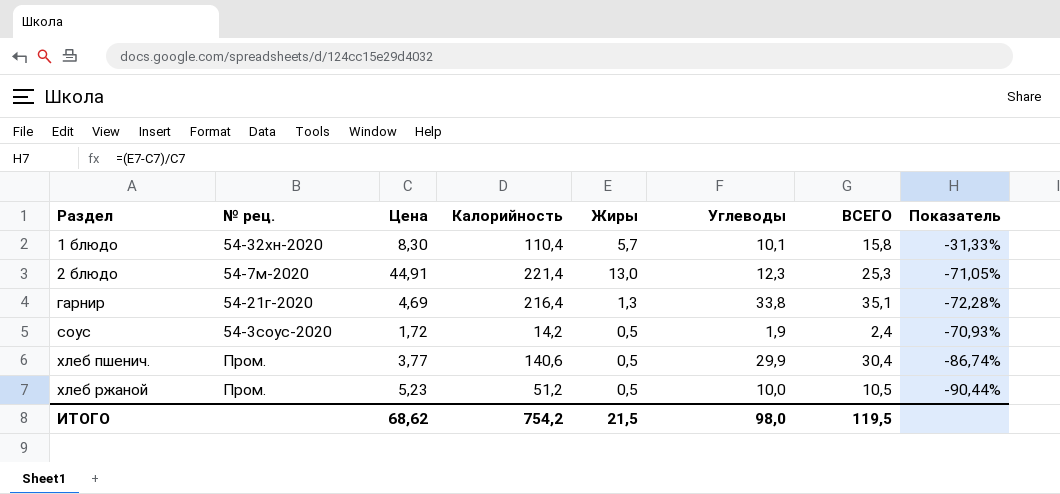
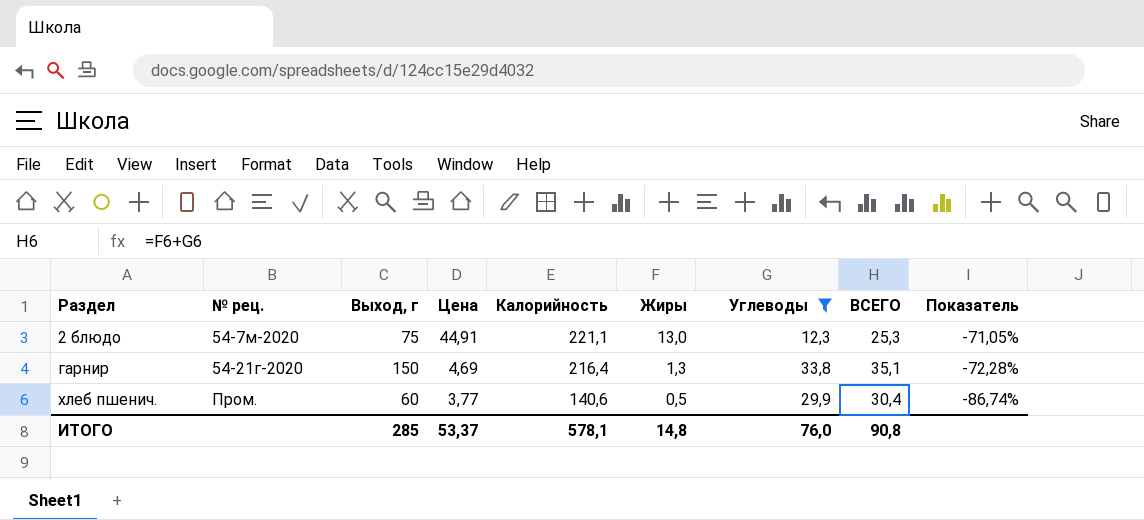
filter: none -> Углеводы >= 12,3
column Выход, г | position: none -> 3
2 блюдо | Калорийность: 221,4 -> 221,1
ИТОГО | Цена: 68,62 -> 53,37
ИТОГО | Калорийность: 754,2 -> 578,1
ИТОГО | Жиры: 21,5 -> 14,8
ИТОГО | Углеводы: 98,0 -> 76,0
ИТОГО | ВСЕГО: 119,5 -> 90,8

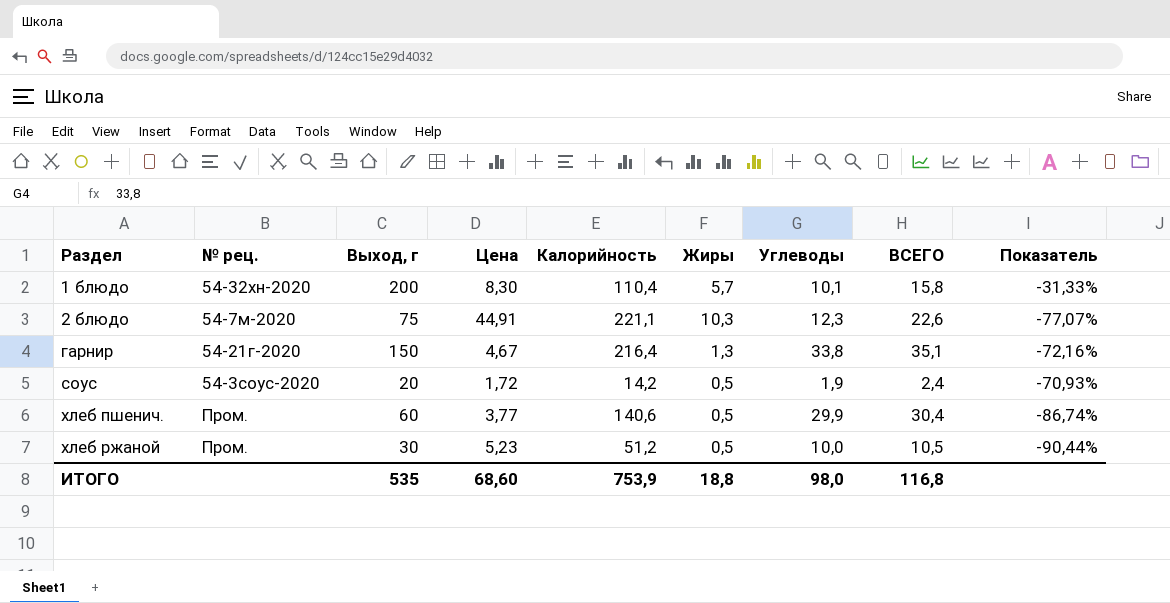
filter: Углеводы >= 12,3 -> none
2 блюдо | Жиры: 13,0 -> 10,3
2 блюдо | ВСЕГО: 25,3 -> 22,6
2 блюдо | Показатель: -71,05% -> -77,07%
гарнир | Цена: 4,69 -> 4,67
гарнир | Показатель: -72,28% -> -72,16%
ИТОГО | Выход, г: 285 -> 535
ИТОГО | Цена: 53,37 -> 68,60
ИТОГО | Калорийность: 578,1 -> 753,9
ИТОГО | Жиры: 14,8 -> 18,8
ИТОГО | Углеводы: 76,0 -> 98,0
ИТОГО | ВСЕГО: 90,8 -> 116,8

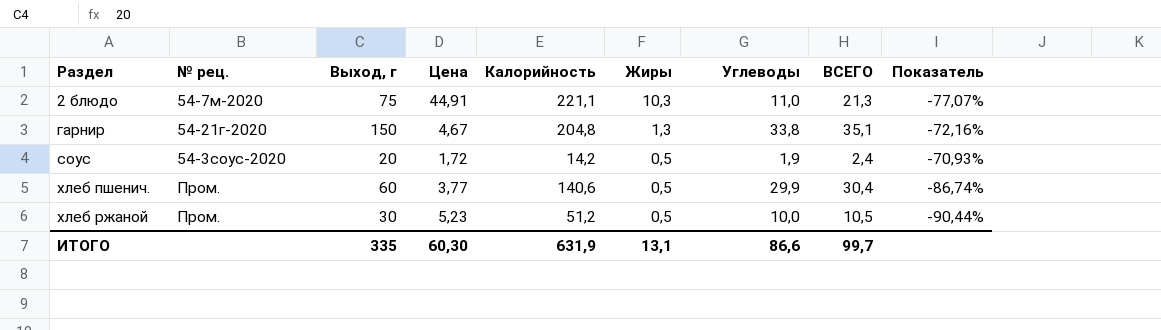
row 1 блюдо: 54-32хн-2020 | 200 | 8,30 | 110,4 | 5,7 | 10,1 | 15,8 | -31,33% -> none
2 блюдо | Углеводы: 12,3 -> 11,0
2 блюдо | ВСЕГО: 22,6 -> 21,3
гарнир | Калорийность: 216,4 -> 204,8
ИТОГО | Выход, г: 535 -> 335
ИТОГО | Цена: 68,60 -> 60,30
ИТОГО | Калорийность: 753,9 -> 631,9
ИТОГО | Жиры: 18,8 -> 13,1
ИТОГО | Углеводы: 98,0 -> 86,6
ИТОГО | ВСЕГО: 116,8 -> 99,7

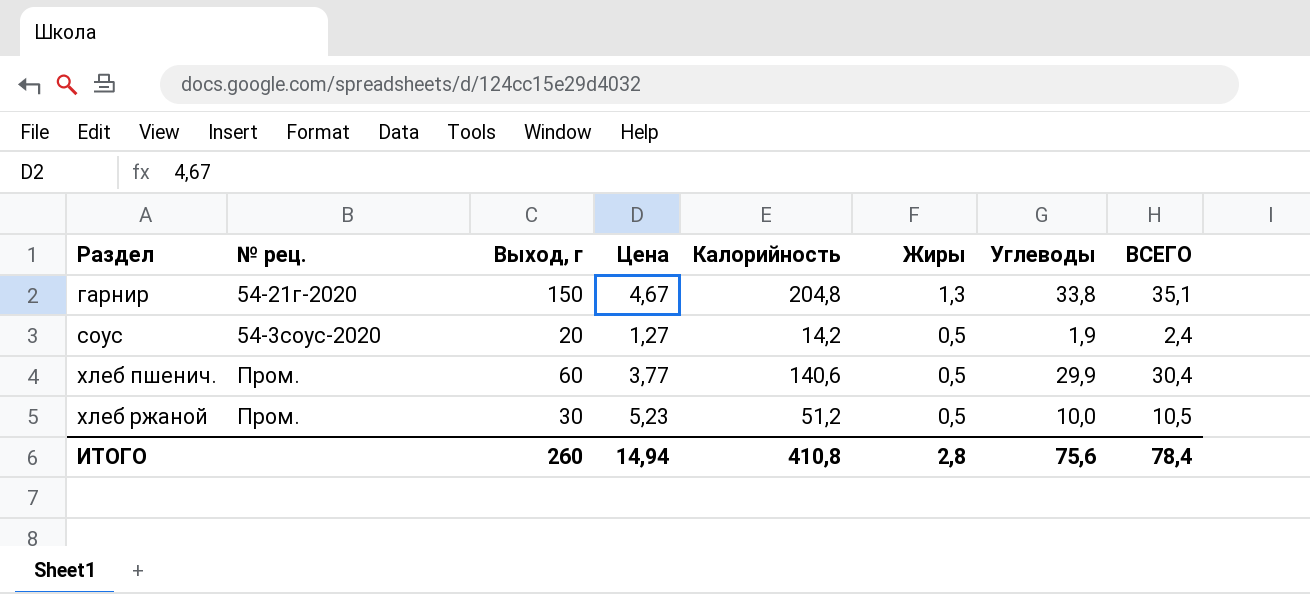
column Показатель | formula: ([Жиры] - [Цена]) / [Цена] -> none
row 2 блюдо: 54-7м-2020 | 75 | 44,91 | 221,1 | 10,3 | 11,0 | 21,3 | -77,07% -> none
соус | Цена: 1,72 -> 1,27
ИТОГО | Выход, г: 335 -> 260
ИТОГО | Цена: 60,30 -> 14,94
ИТОГО | Калорийность: 631,9 -> 410,8
ИТОГО | Жиры: 13,1 -> 2,8
ИТОГО | Углеводы: 86,6 -> 75,6
ИТОГО | ВСЕГО: 99,7 -> 78,4

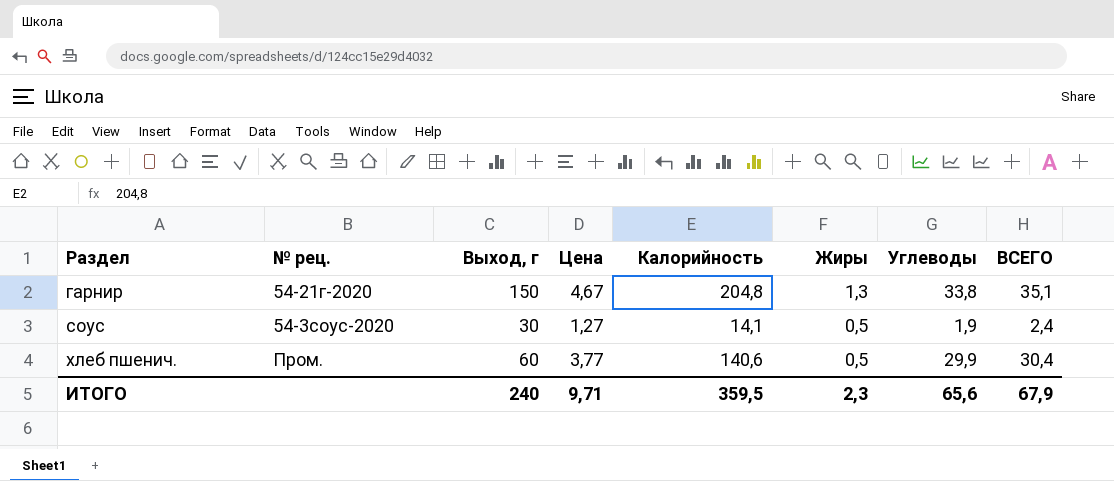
row хлеб ржаной: Пром. | 30 | 5,23 | 51,2 | 0,5 | 10,0 | 10,5 -> none
соус | Выход, г: 20 -> 30
соус | Калорийность: 14,2 -> 14,1
ИТОГО | Выход, г: 260 -> 240
ИТОГО | Цена: 14,94 -> 9,71
ИТОГО | Калорийность: 410,8 -> 359,5
ИТОГО | Жиры: 2,8 -> 2,3
ИТОГО | Углеводы: 75,6 -> 65,6
ИТОГО | ВСЕГО: 78,4 -> 67,9

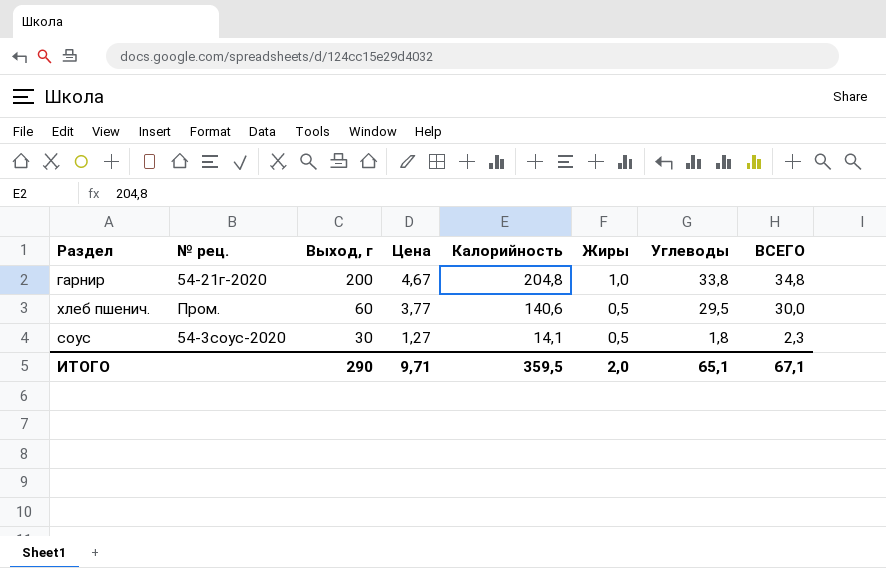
row order: Раздел ascending -> Выход, г descending
гарнир | Выход, г: 150 -> 200
гарнир | Жиры: 1,3 -> 1,0
гарнир | ВСЕГО: 35,1 -> 34,8
хлеб пшенич. | Углеводы: 29,9 -> 29,5
хлеб пшенич. | ВСЕГО: 30,4 -> 30,0
соус | Углеводы: 1,9 -> 1,8
соус | ВСЕГО: 2,4 -> 2,3
ИТОГО | Выход, г: 240 -> 290
ИТОГО | Жиры: 2,3 -> 2,0
ИТОГО | Углеводы: 65,6 -> 65,1
ИТОГО | ВСЕГО: 67,9 -> 67,1

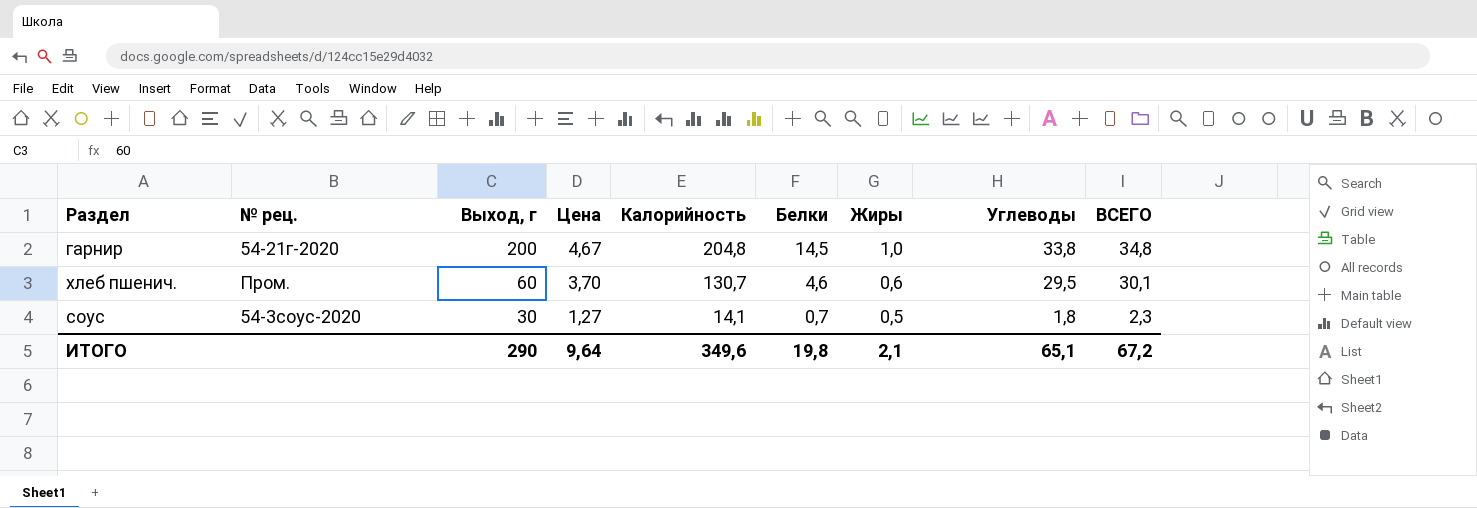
column Белки | position: none -> 6
хлеб пшенич. | Цена: 3,77 -> 3,70
хлеб пшенич. | Калорийность: 140,6 -> 130,7
хлеб пшенич. | Жиры: 0,5 -> 0,6
хлеб пшенич. | ВСЕГО: 30,0 -> 30,1
ИТОГО | Цена: 9,71 -> 9,64
ИТОГО | Калорийность: 359,5 -> 349,6
ИТОГО | Жиры: 2,0 -> 2,1
ИТОГО | ВСЕГО: 67,1 -> 67,2

